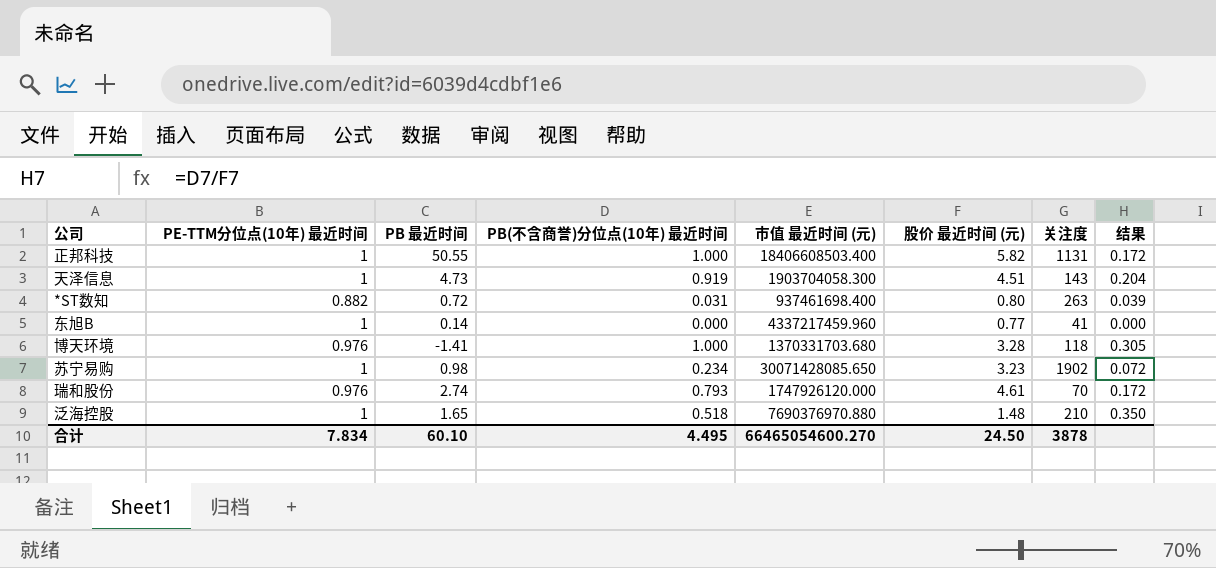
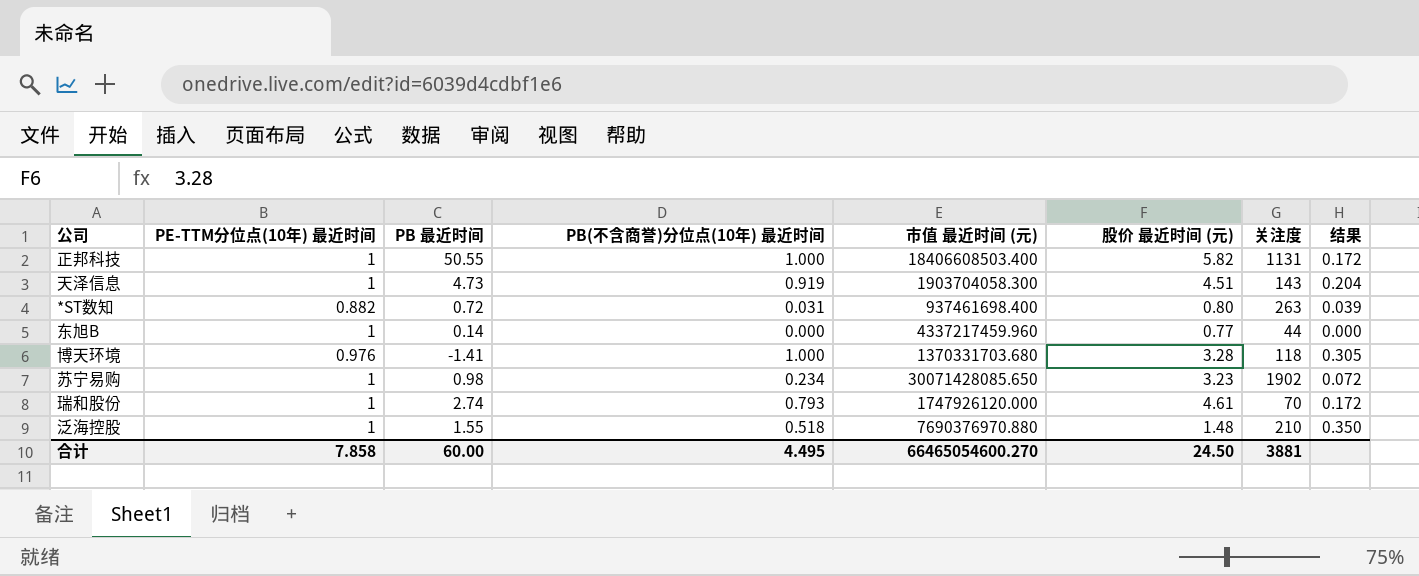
东旭B | 关注度: 41 -> 44
瑞和股份 | PE-TTM分位点(10年) 最近时间: 0.976 -> 1
泛海控股 | PB 最近时间: 1.65 -> 1.55
合计 | PE-TTM分位点(10年) 最近时间: 7.834 -> 7.858
合计 | PB 最近时间: 60.10 -> 60.00
合计 | 关注度: 3878 -> 3881

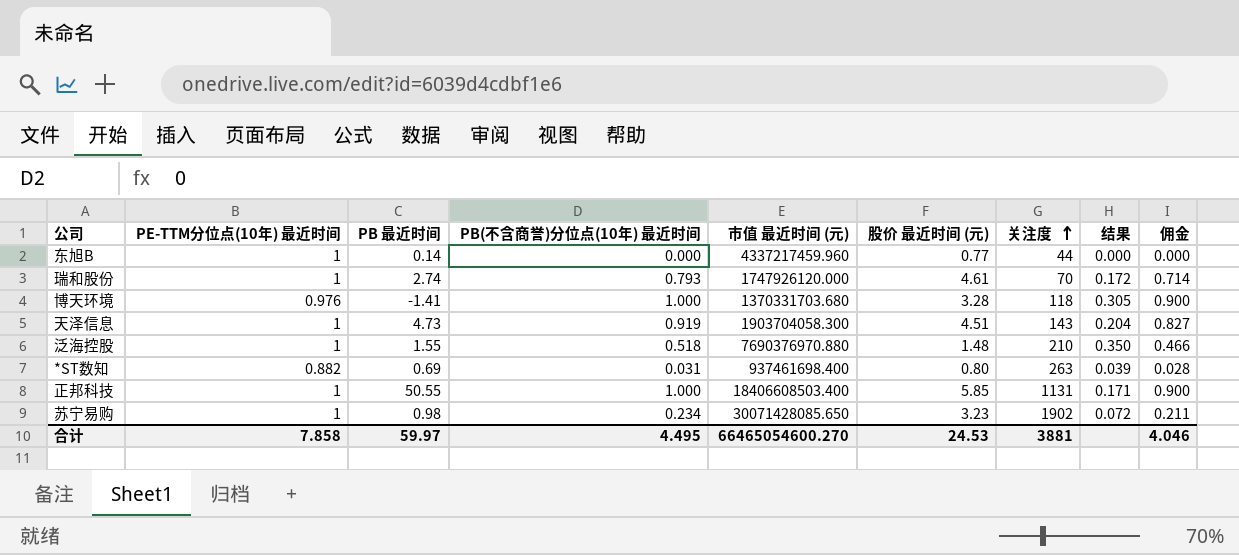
row order: none -> 关注度 ascending
column 佣金 | formula: none -> [PB(不含商誉)分位点(10年) 最近时间] * 0.9
*ST数知 | PB 最近时间: 0.72 -> 0.69
正邦科技 | 股价 最近时间 (元): 5.82 -> 5.85
正邦科技 | 结果: 0.172 -> 0.171
合计 | PB 最近时间: 60.00 -> 59.97
合计 | 股价 最近时间 (元): 24.50 -> 24.53

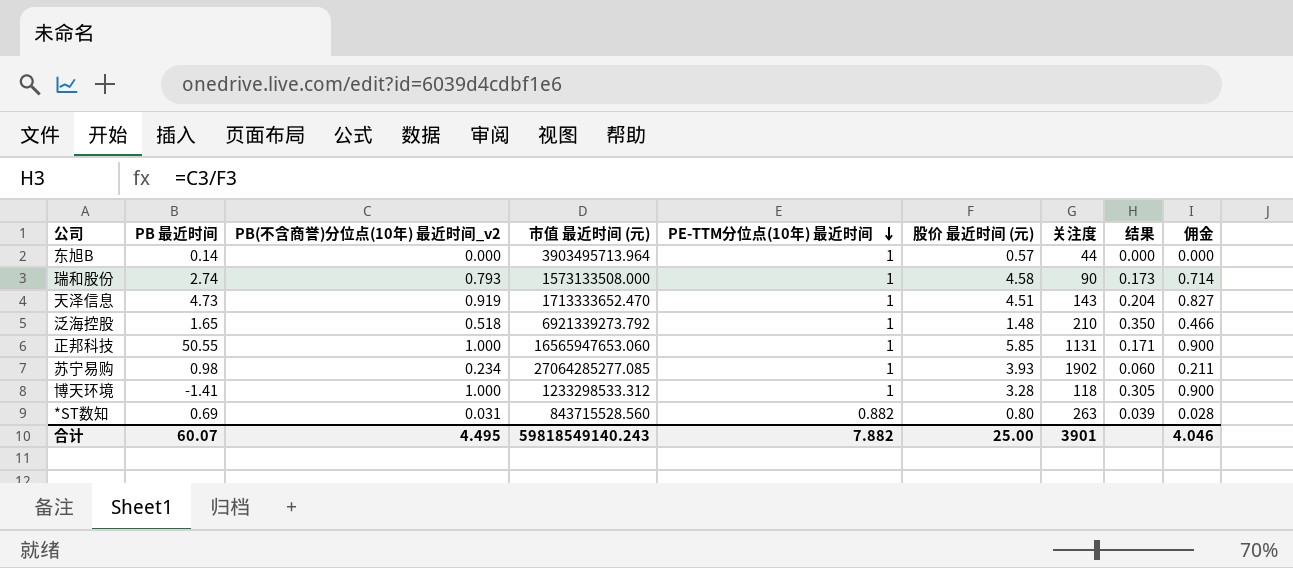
row order: 关注度 ascending -> PE-TTM分位点(10年) 最近时间 descending
column name: PB(不含商誉)分位点(10年) 最近时间 -> PB(不含商誉)分位点(10年) 最近时间_v2
column PE-TTM分位点(10年) 最近时间 | position: 2 -> 5
东旭B | 市值 最近时间 (元): 4337217459.960 -> 3903495713.964
东旭B | 股价 最近时间 (元): 0.77 -> 0.57
瑞和股份 | 市值 最近时间 (元): 1747926120.000 -> 1573133508.000
瑞和股份 | 股价 最近时间 (元): 4.61 -> 4.58
瑞和股份 | 关注度: 70 -> 90
瑞和股份 | 结果: 0.172 -> 0.173
天泽信息 | 市值 最近时间 (元): 1903704058.300 -> 1713333652.470
泛海控股 | PB 最近时间: 1.55 -> 1.65
泛海控股 | 市值 最近时间 (元): 7690376970.880 -> 6921339273.792
正邦科技 | 市值 最近时间 (元): 18406608503.400 -> 16565947653.060
苏宁易购 | 市值 最近时间 (元): 30071428085.650 -> 27064285277.085
苏宁易购 | 股价 最近时间 (元): 3.23 -> 3.93
苏宁易购 | 结果: 0.072 -> 0.060
博天环境 | 市值 最近时间 (元): 1370331703.680 -> 1233298533.312
博天环境 | PE-TTM分位点(10年) 最近时间: 0.976 -> 1
*ST数知 | 市值 最近时间 (元): 937461698.400 -> 843715528.560
合计 | PB 最近时间: 59.97 -> 60.07
合计 | 市值 最近时间 (元): 66465054600.270 -> 59818549140.243
合计 | PE-TTM分位点(10年) 最近时间: 7.858 -> 7.882
合计 | 股价 最近时间 (元): 24.53 -> 25.00
合计 | 关注度: 3881 -> 3901

